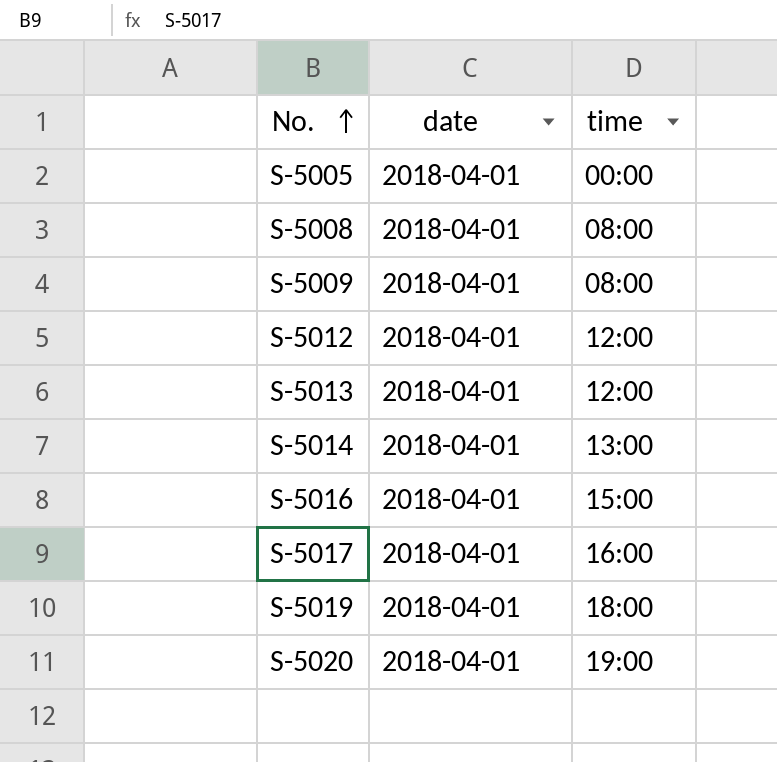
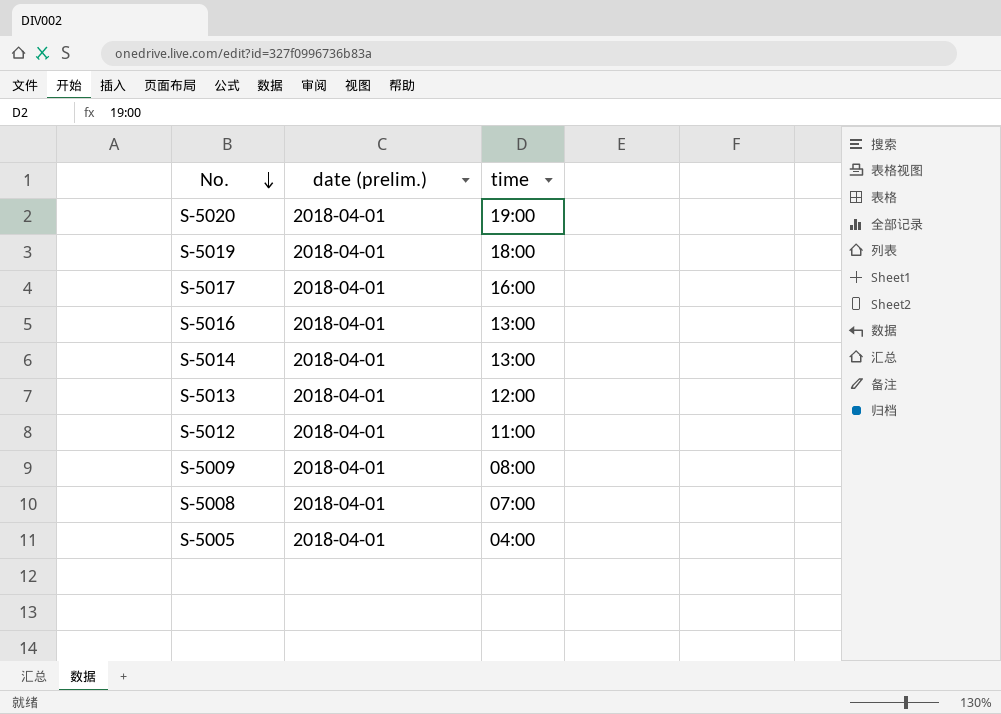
row order: No. ascending -> No. descending
column name: date -> date (prelim.)
S-5016 | time: 15:00 -> 13:00
S-5012 | time: 12:00 -> 11:00
S-5008 | time: 08:00 -> 07:00
S-5005 | time: 00:00 -> 04:00

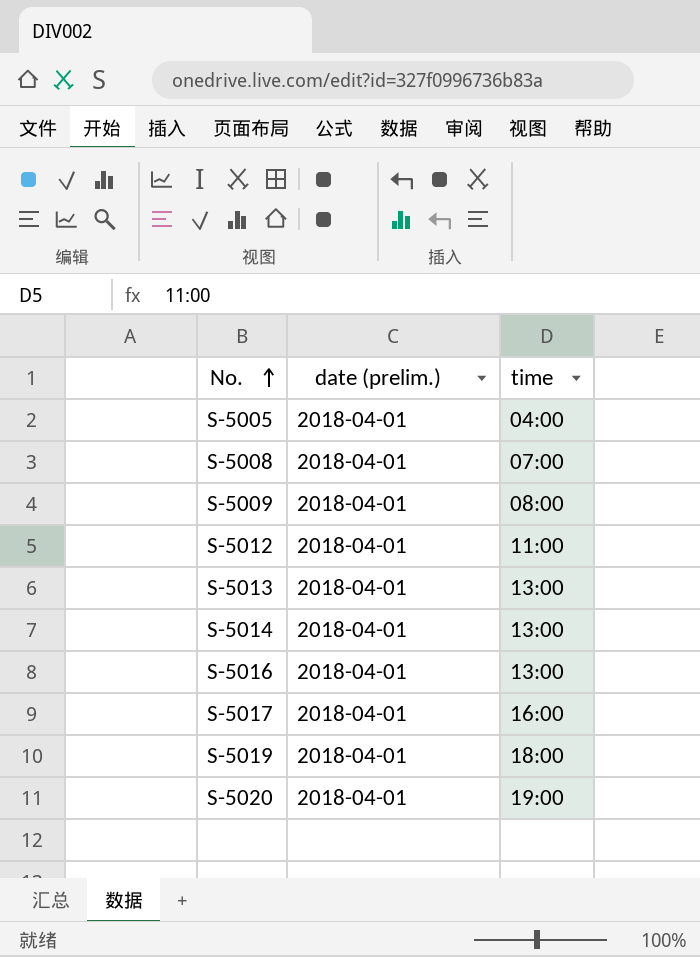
row order: No. descending -> No. ascending
S-5013 | time: 12:00 -> 13:00

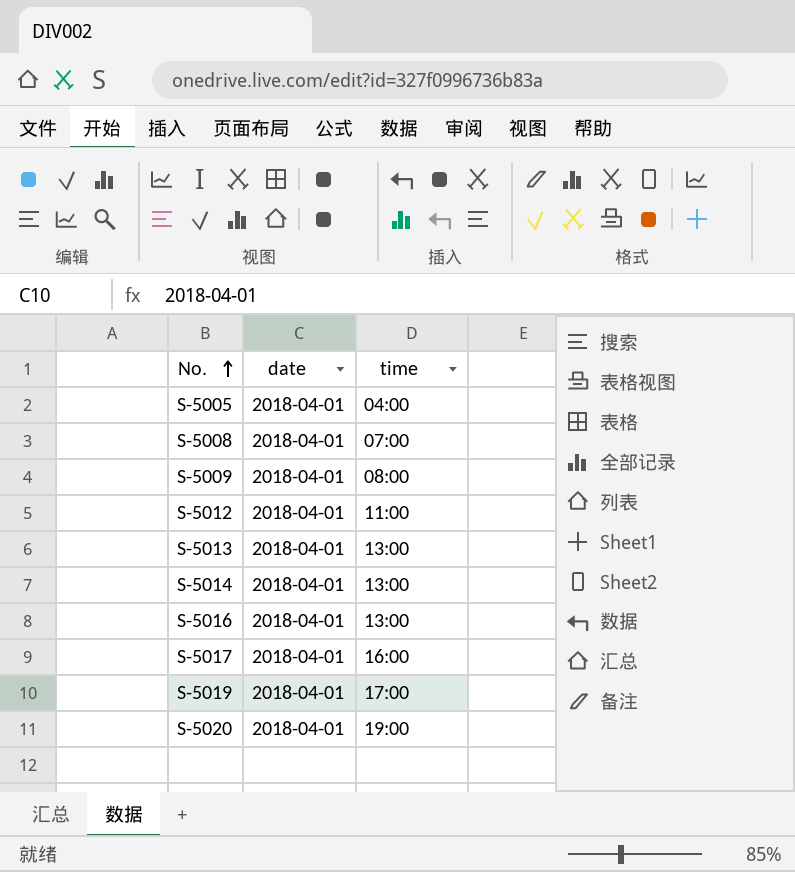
column name: date (prelim.) -> date
S-5019 | time: 18:00 -> 17:00

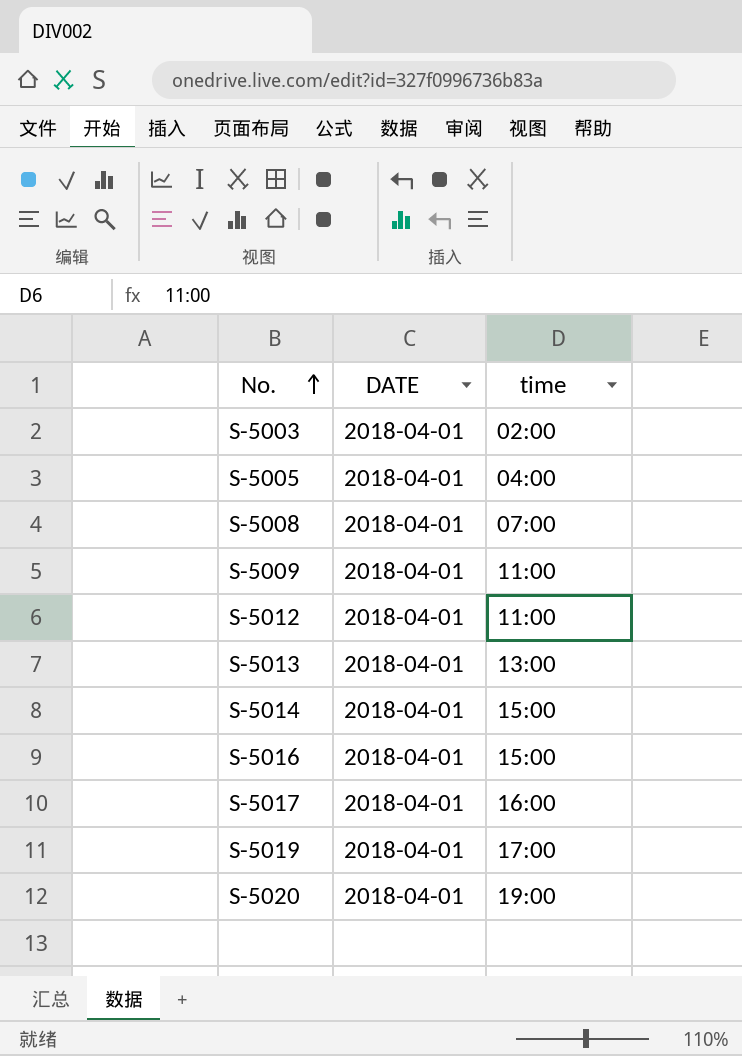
column name: date -> DATE
row S-5003: none -> 2018-04-01 | 02:00
S-5009 | time: 08:00 -> 11:00
S-5014 | time: 13:00 -> 15:00
S-5016 | time: 13:00 -> 15:00

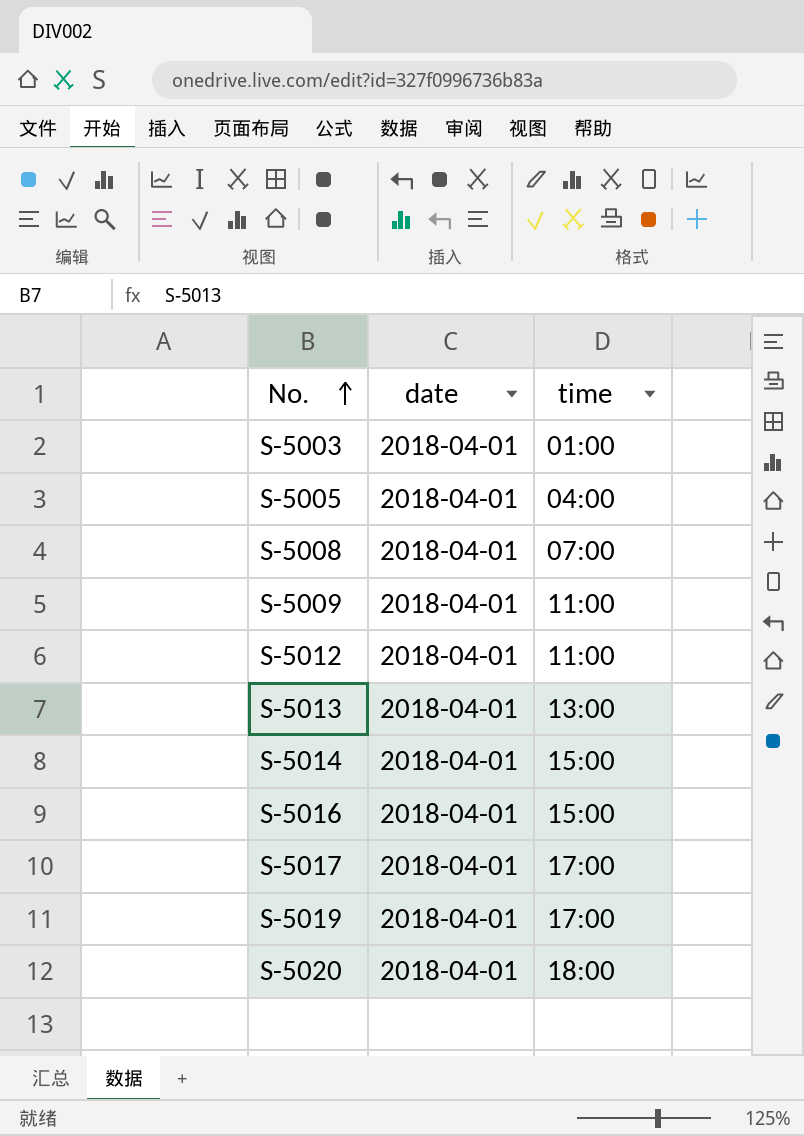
column name: DATE -> date
S-5003 | time: 02:00 -> 01:00
S-5017 | time: 16:00 -> 17:00
S-5020 | time: 19:00 -> 18:00

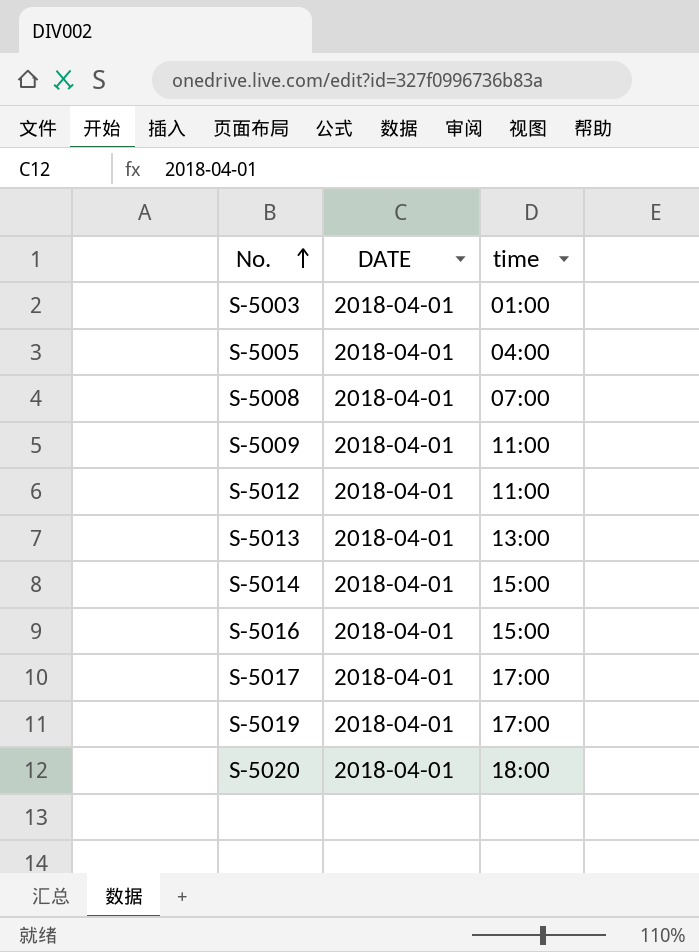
column name: date -> DATE

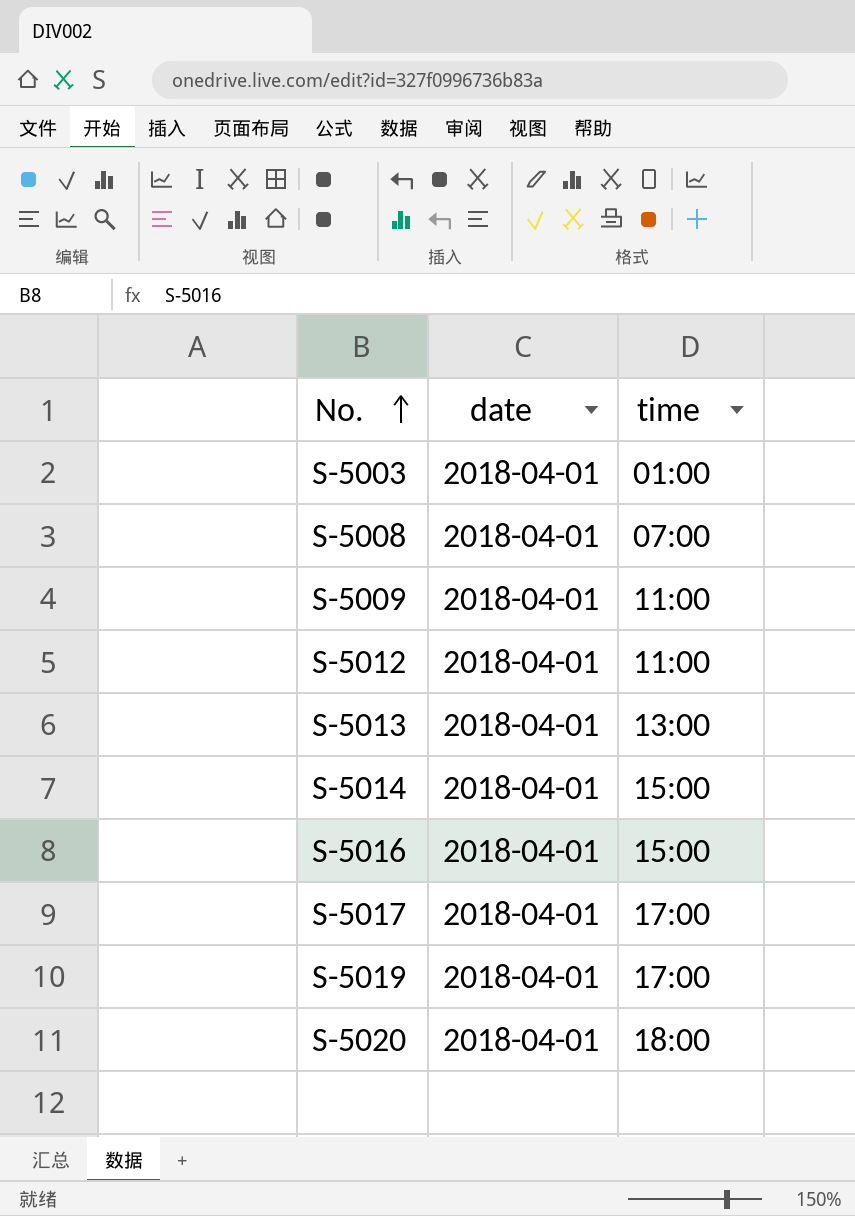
column name: DATE -> date
row S-5005: 2018-04-01 | 04:00 -> none

